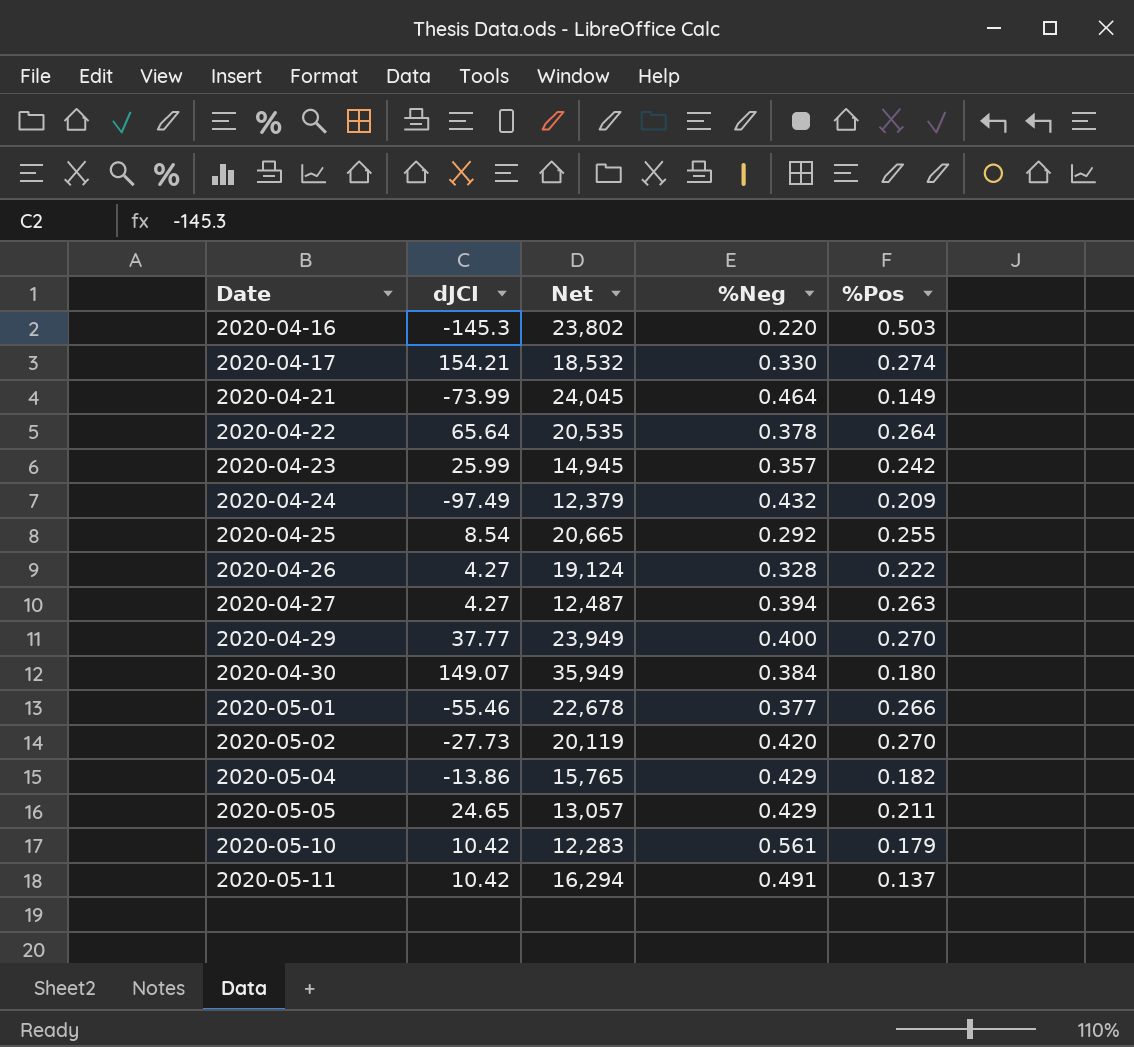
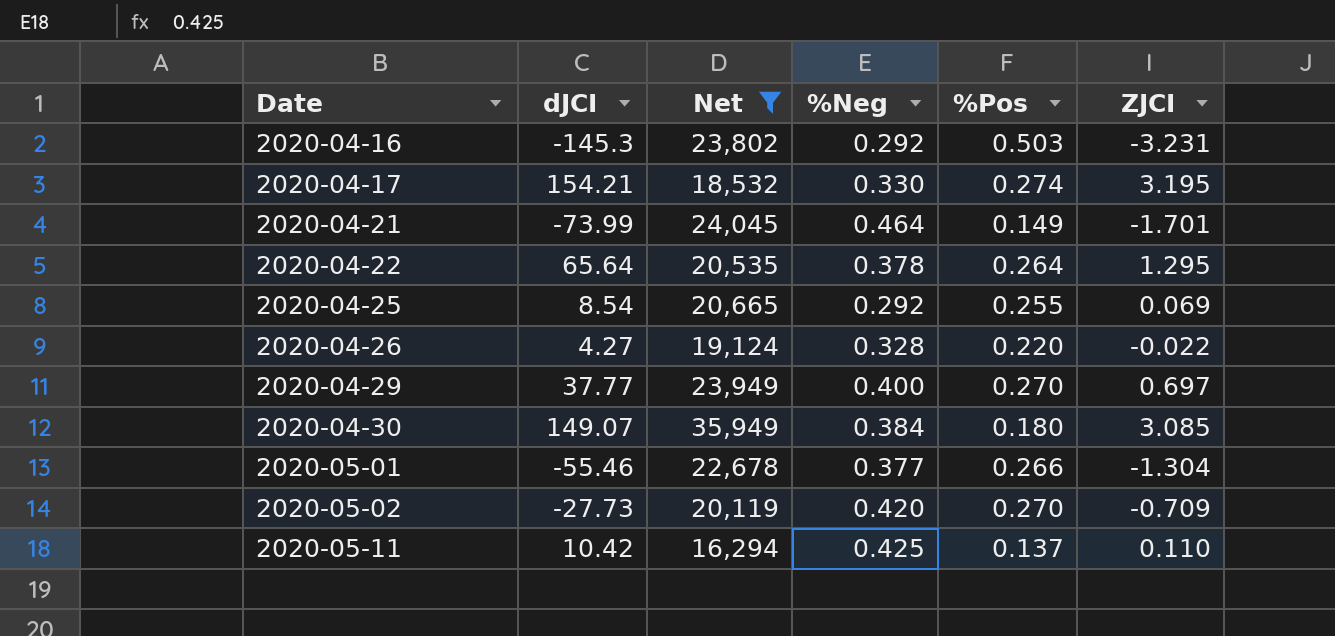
filter: none -> Net >= 16,294
column ZJCI | position: none -> 6
2020-04-16 | %Neg: 0.220 -> 0.292
2020-04-26 | %Pos: 0.222 -> 0.220
2020-05-11 | %Neg: 0.491 -> 0.425

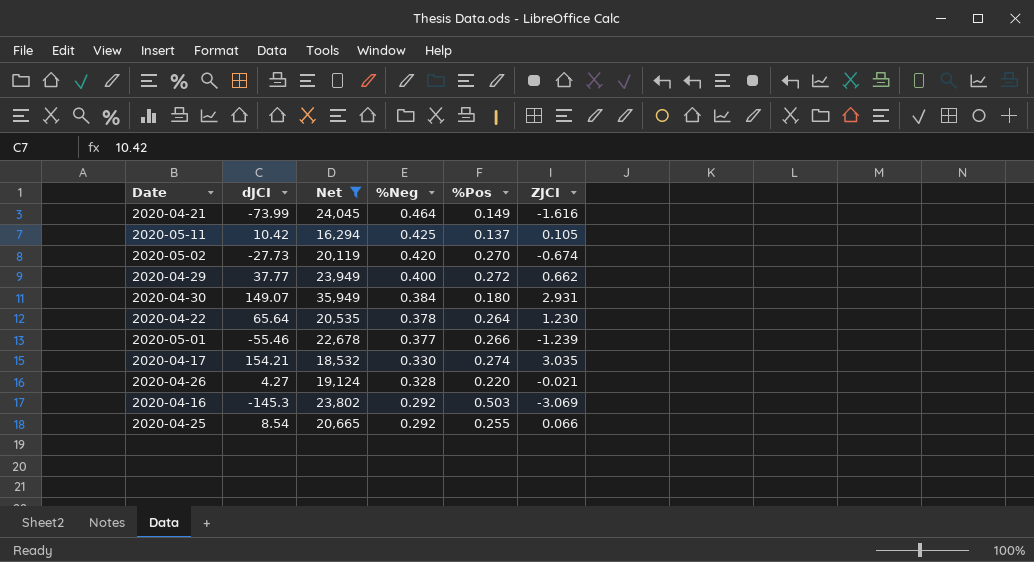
row order: Date ascending -> %Neg descending
2020-04-21 | ZJCI: -1.701 -> -1.616
2020-05-11 | ZJCI: 0.110 -> 0.105
2020-05-02 | ZJCI: -0.709 -> -0.674
2020-04-29 | %Pos: 0.270 -> 0.272
2020-04-29 | ZJCI: 0.697 -> 0.662
2020-04-30 | ZJCI: 3.085 -> 2.931
2020-04-22 | ZJCI: 1.295 -> 1.230
2020-05-01 | ZJCI: -1.304 -> -1.239
2020-04-17 | ZJCI: 3.195 -> 3.035
2020-04-26 | ZJCI: -0.022 -> -0.021
2020-04-16 | ZJCI: -3.231 -> -3.069
2020-04-25 | ZJCI: 0.069 -> 0.066

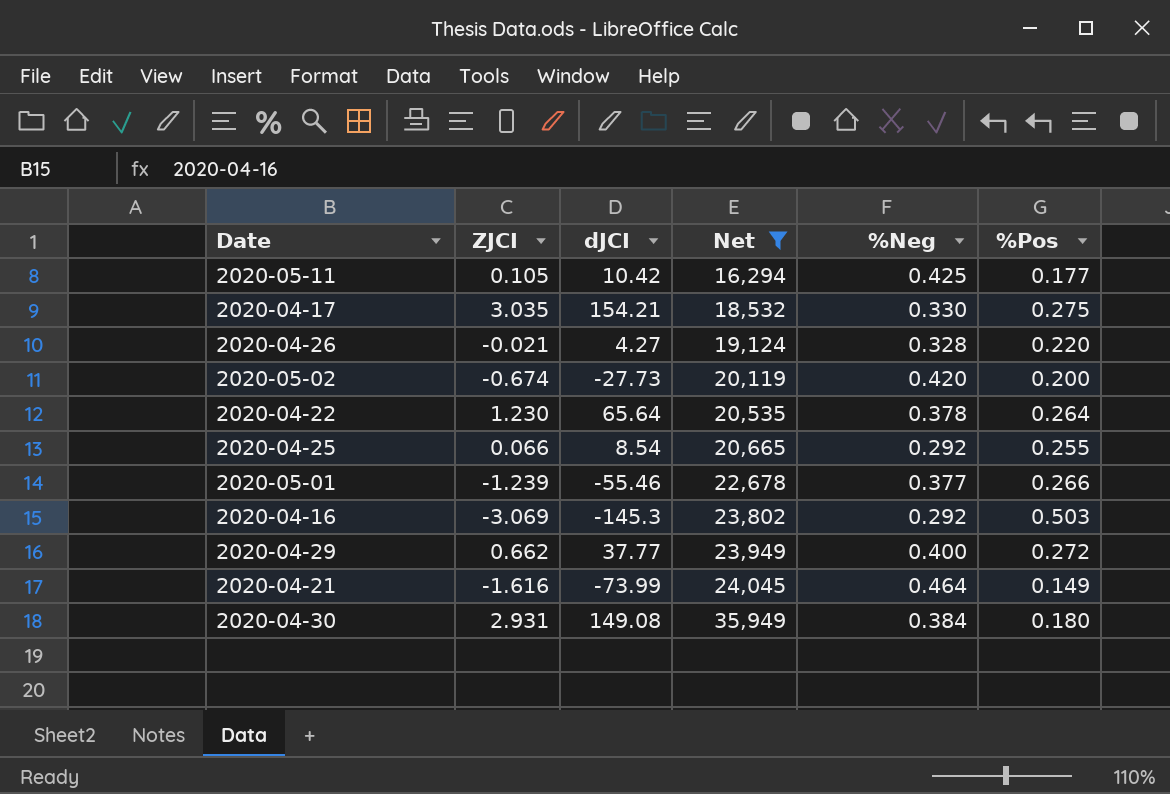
row order: %Neg descending -> Net ascending
column ZJCI | position: 6 -> 2
2020-05-11 | %Pos: 0.137 -> 0.177
2020-04-17 | %Pos: 0.274 -> 0.275
2020-05-02 | %Pos: 0.270 -> 0.200
2020-04-30 | dJCI: 149.07 -> 149.08

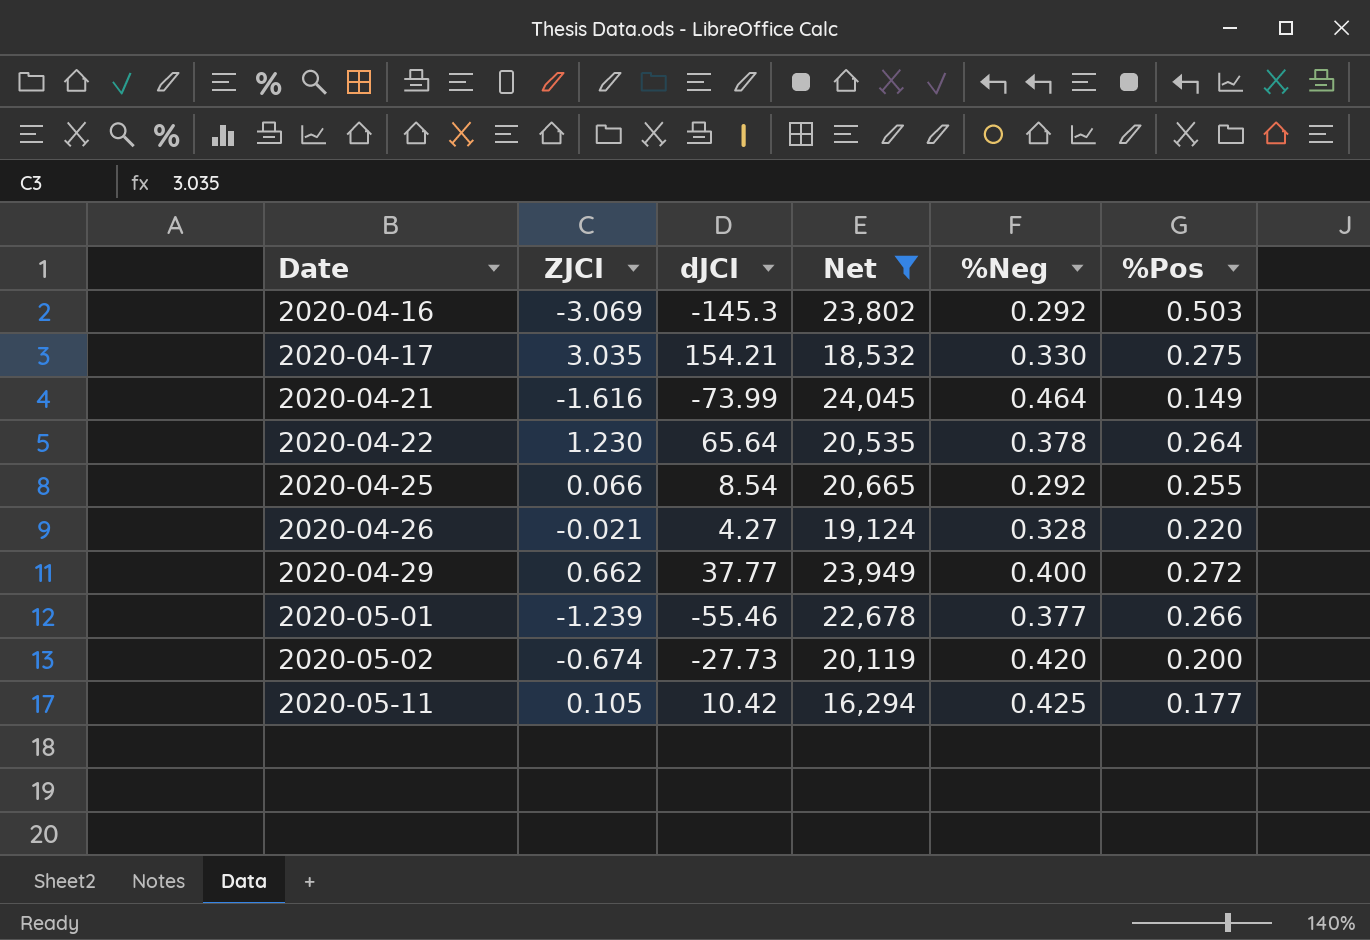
row order: Net ascending -> Date ascending
row 2020-04-30: 2.931 | 149.08 | 35,949 | 0.384 | 0.180 -> none

